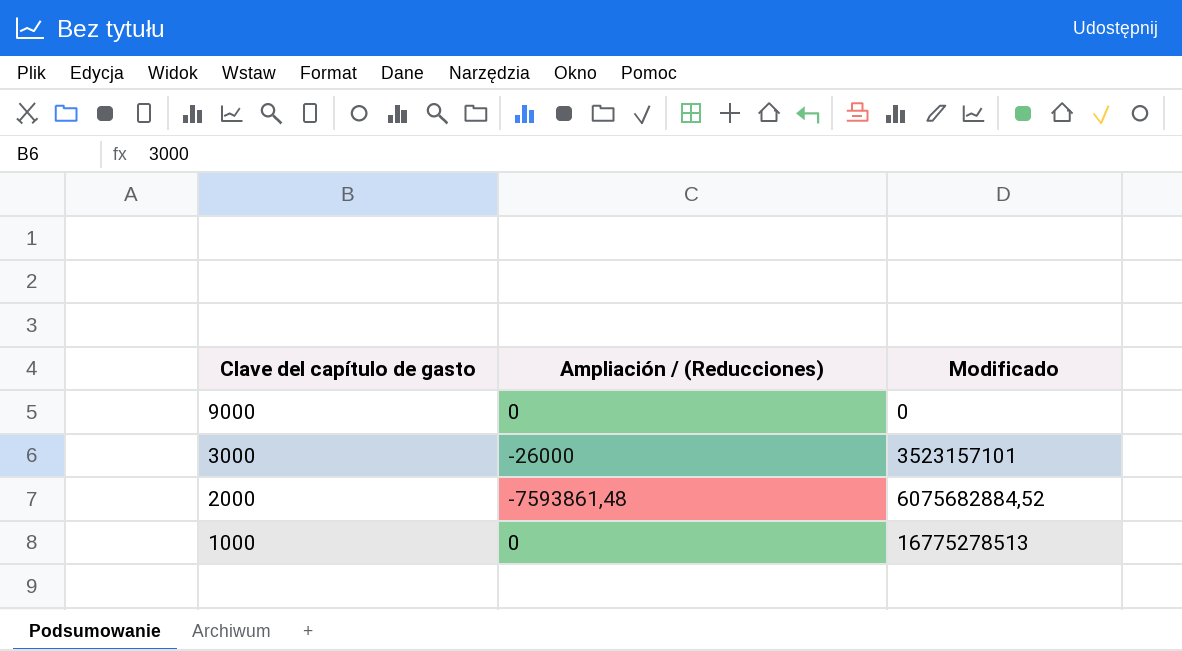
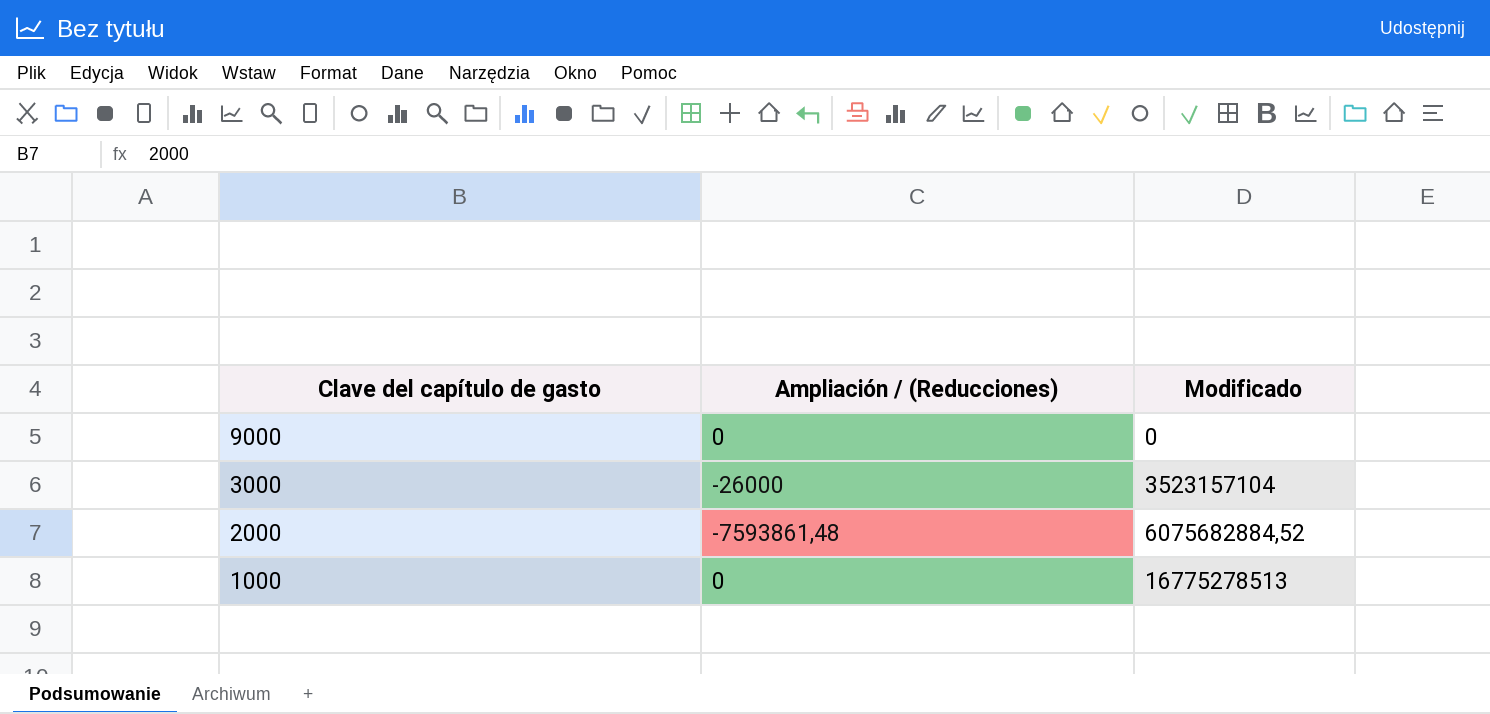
3000 | Modificado: 3523157101 -> 3523157104

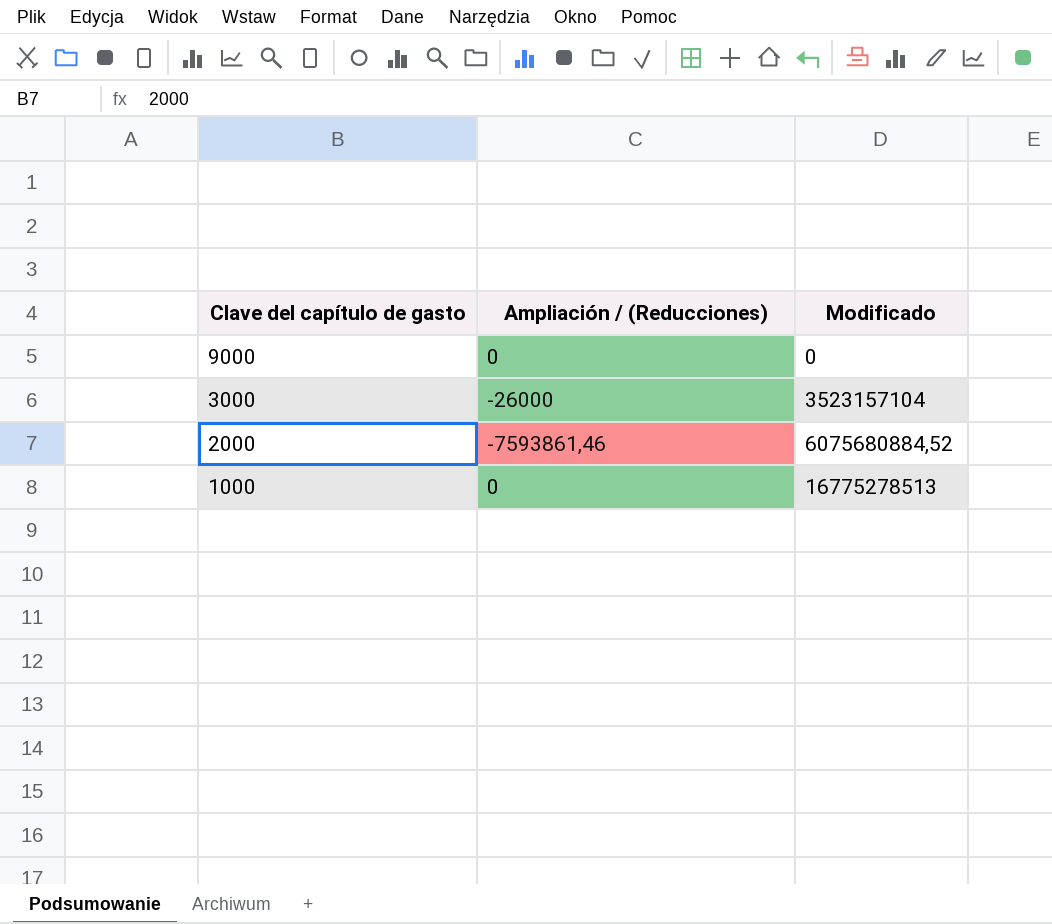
2000 | Ampliación / (Reducciones): -7593861,48 -> -7593861,46
2000 | Modificado: 6075682884,52 -> 6075680884,52

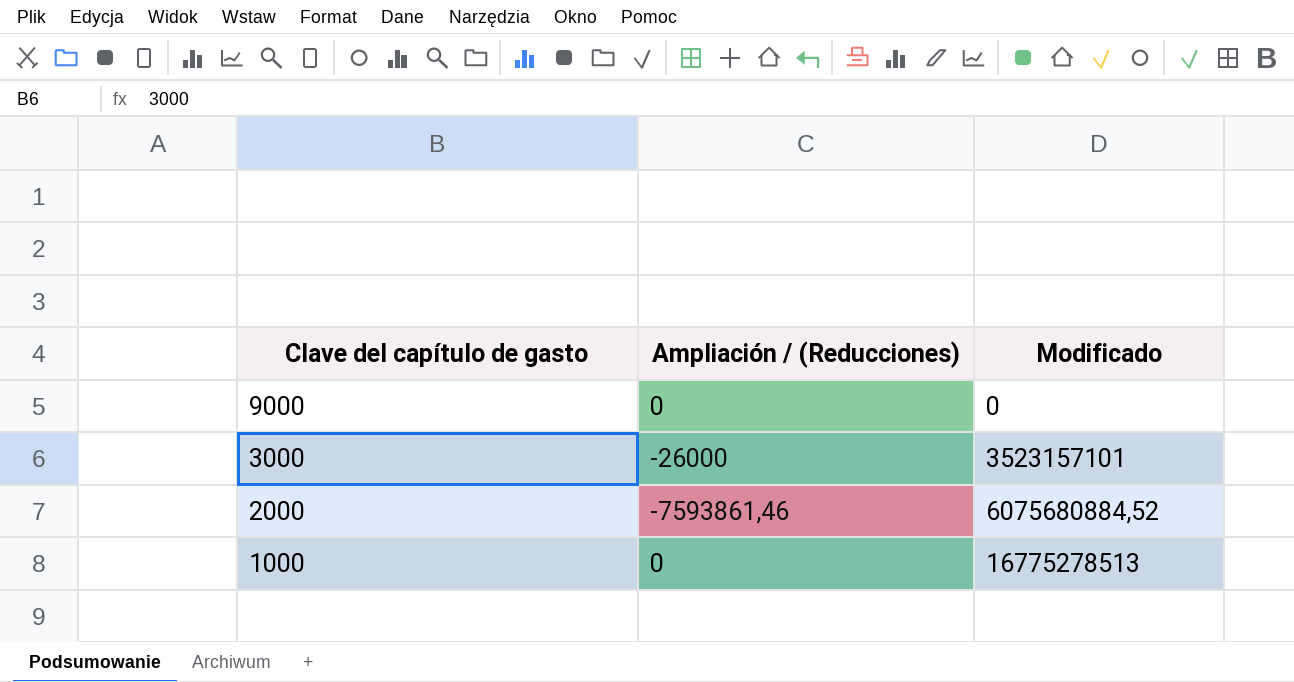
3000 | Modificado: 3523157104 -> 3523157101

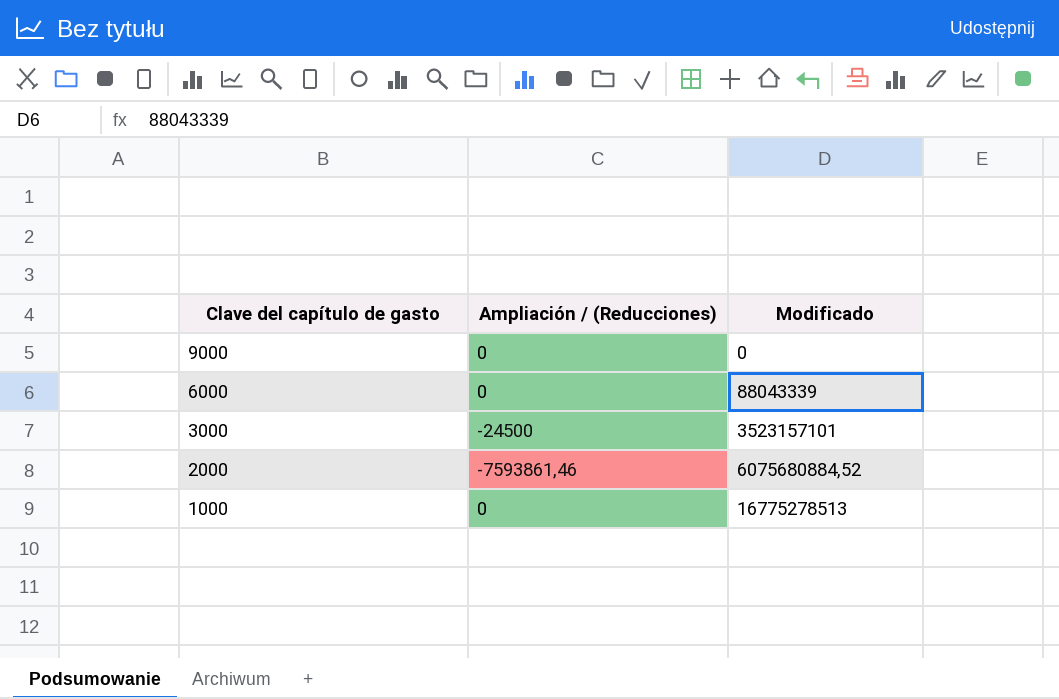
row 6000: none -> 0 | 88043339
3000 | Ampliación / (Reducciones): -26000 -> -24500

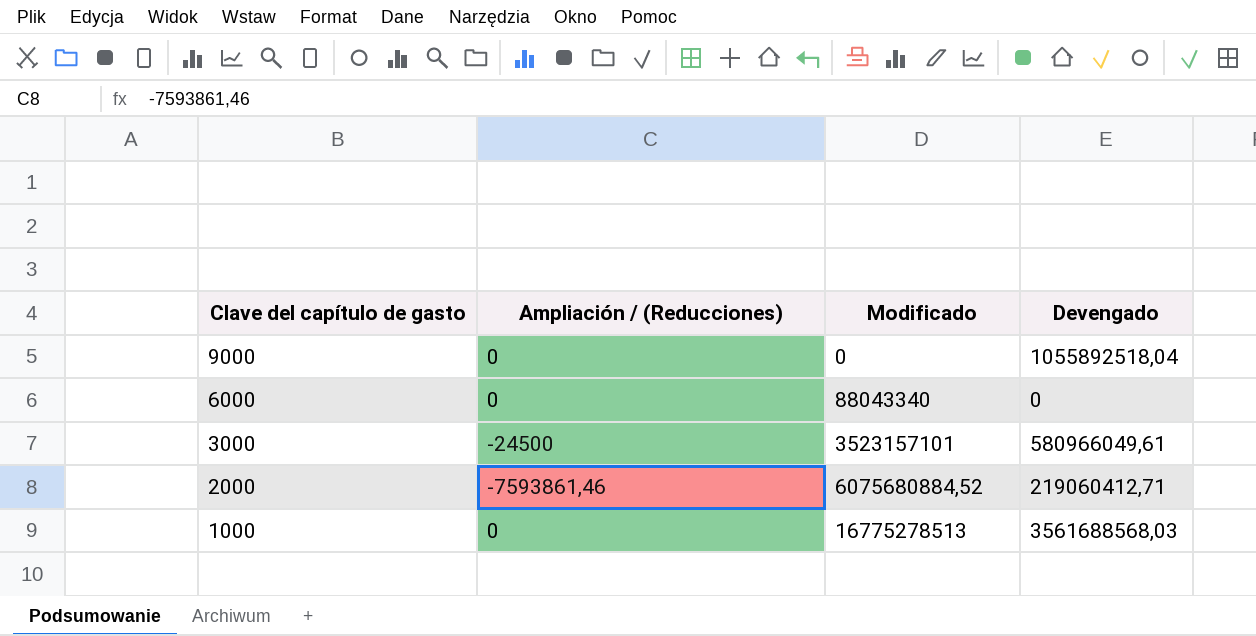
column Devengado | position: none -> 4
6000 | Modificado: 88043339 -> 88043340

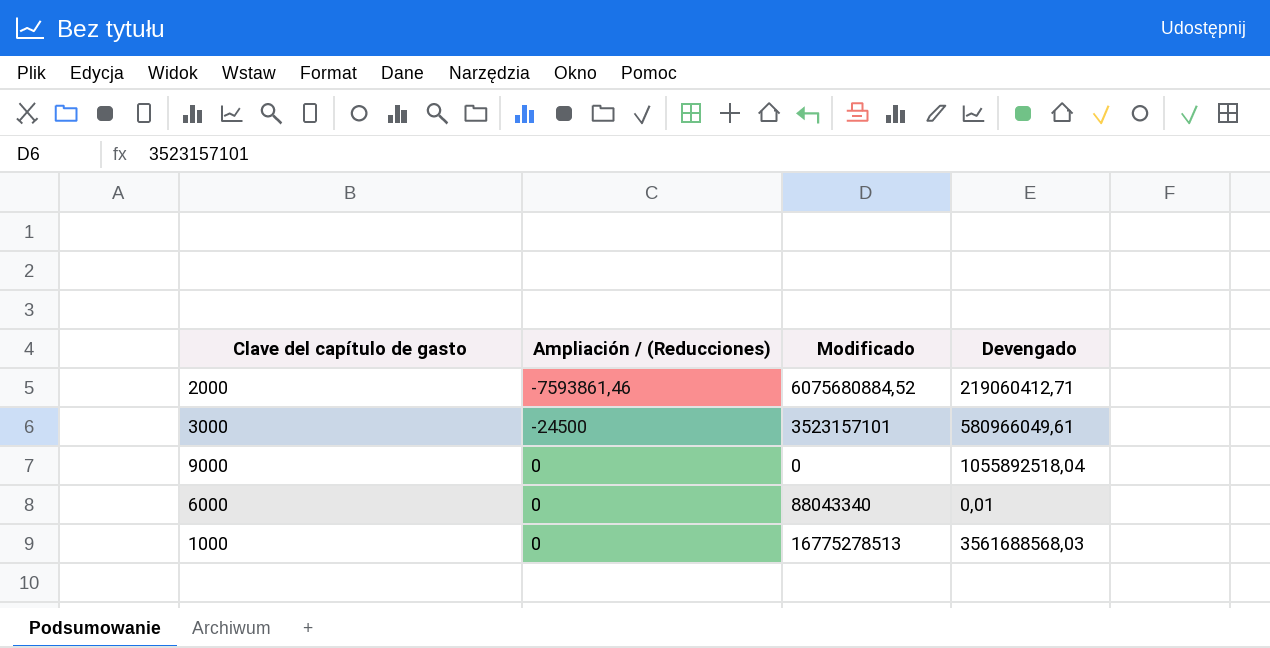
row order: Clave del capítulo de gasto descending -> Ampliación / (Reducciones) ascending
6000 | Devengado: 0 -> 0,01

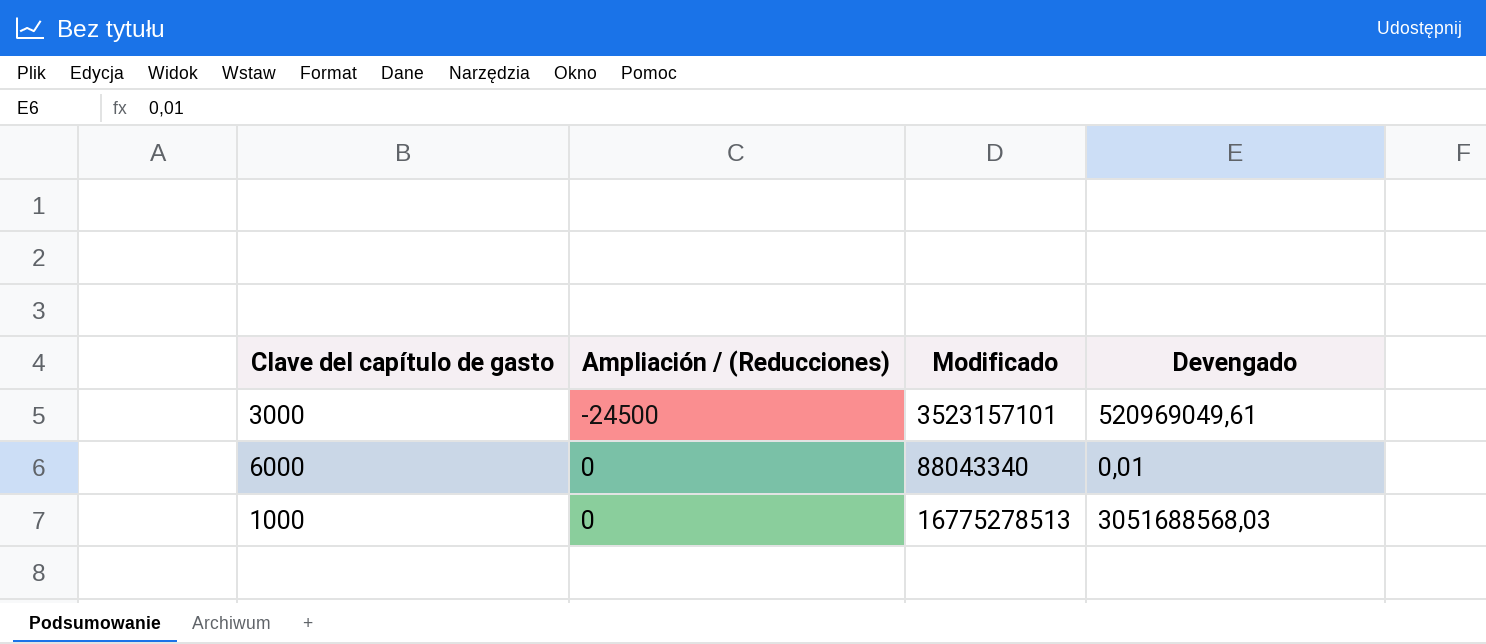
row 2000: -7593861,46 | 6075680884,52 | 219060412,71 -> none
row 9000: 0 | 0 | 1055892518,04 -> none
3000 | Devengado: 580966049,61 -> 520969049,61
1000 | Devengado: 3561688568,03 -> 3051688568,03

